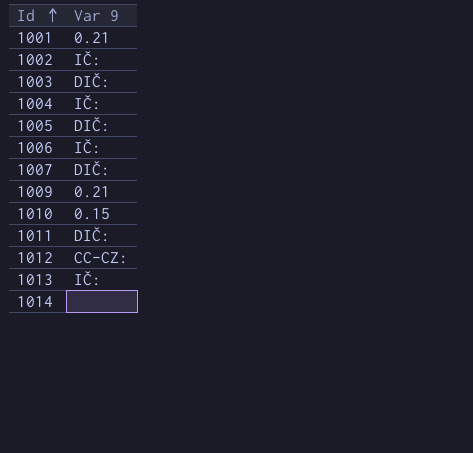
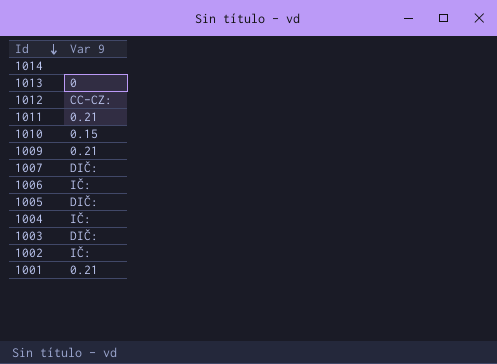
row order: Id ascending -> Id descending
1013 | Var 9: IČ: -> 0
1011 | Var 9: DIČ: -> 0.21

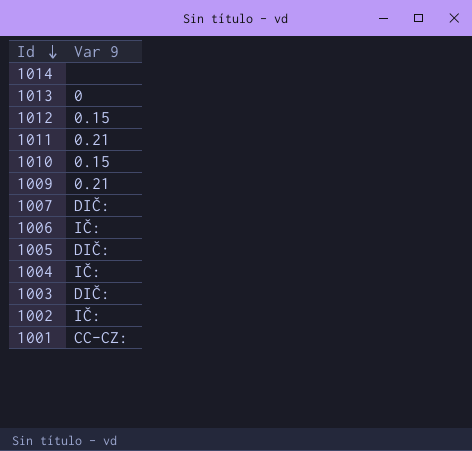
1012 | Var 9: CC-CZ: -> 0.15
1001 | Var 9: 0.21 -> CC-CZ:

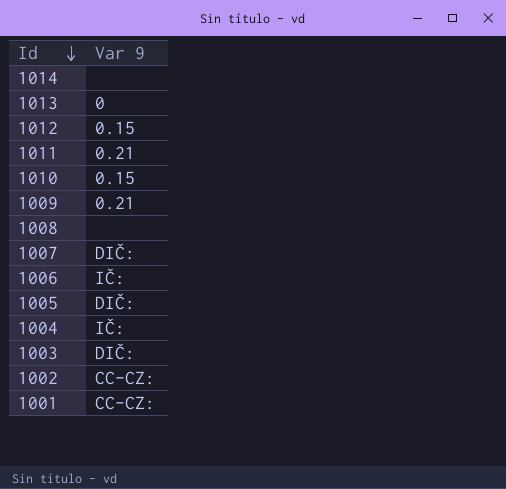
row 1008: none -> none
1002 | Var 9: IČ: -> CC-CZ:

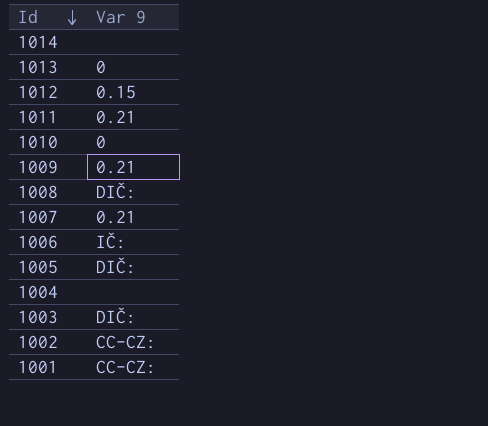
1010 | Var 9: 0.15 -> 0
1008 | Var 9: none -> DIČ:
1007 | Var 9: DIČ: -> 0.21
1004 | Var 9: IČ: -> none

